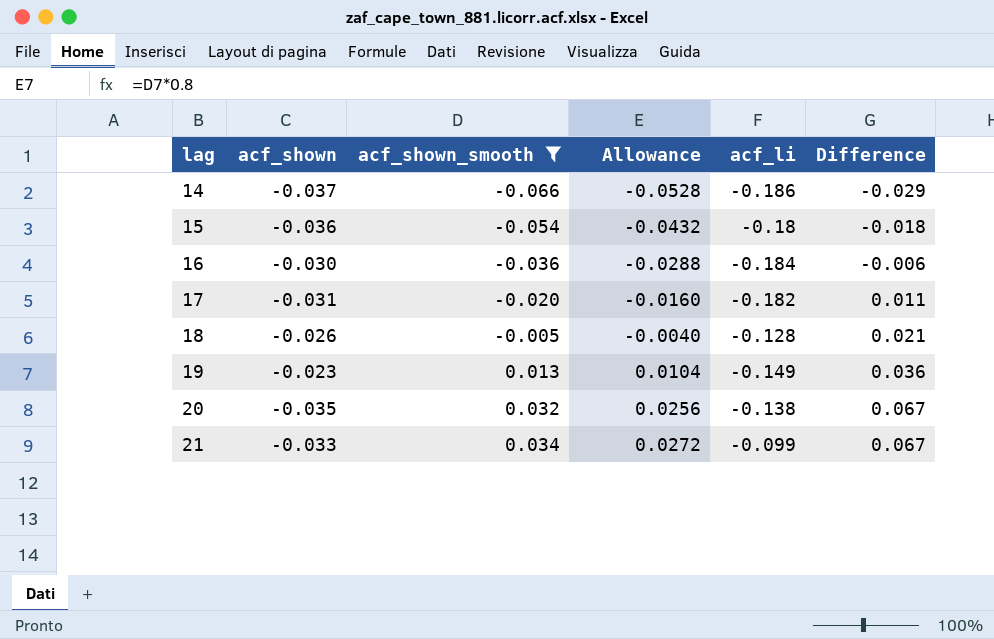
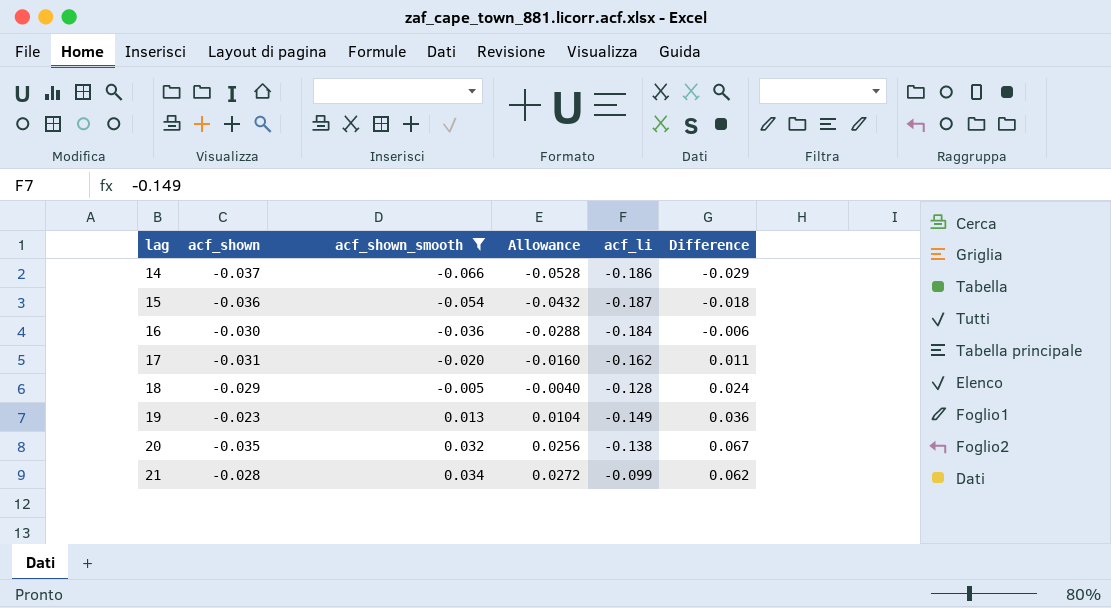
15 | acf_li: -0.18 -> -0.187
17 | acf_li: -0.182 -> -0.162
18 | acf_shown: -0.026 -> -0.029
18 | Difference: 0.021 -> 0.024
21 | acf_shown: -0.033 -> -0.028
21 | Difference: 0.067 -> 0.062

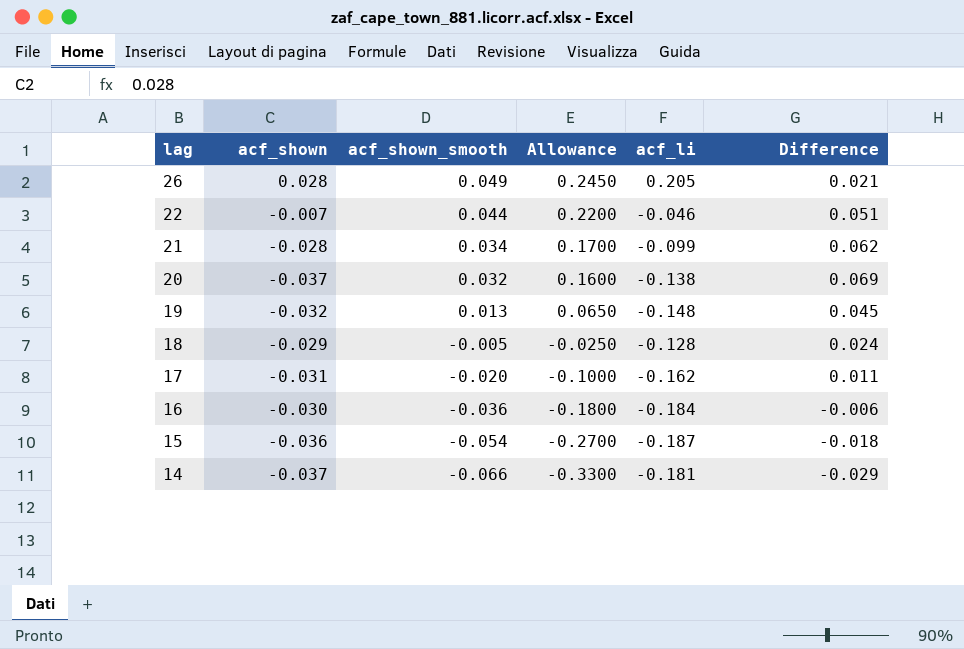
filter: acf_shown_smooth <= 0.034 -> none
row order: lag ascending -> lag descending
column Allowance | formula: [acf_shown_smooth] * 0.8 -> [acf_shown_smooth] * 5
20 | acf_shown: -0.035 -> -0.037
20 | Difference: 0.067 -> 0.069
19 | acf_shown: -0.023 -> -0.032
19 | acf_li: -0.149 -> -0.148
19 | Difference: 0.036 -> 0.045
14 | acf_li: -0.186 -> -0.181

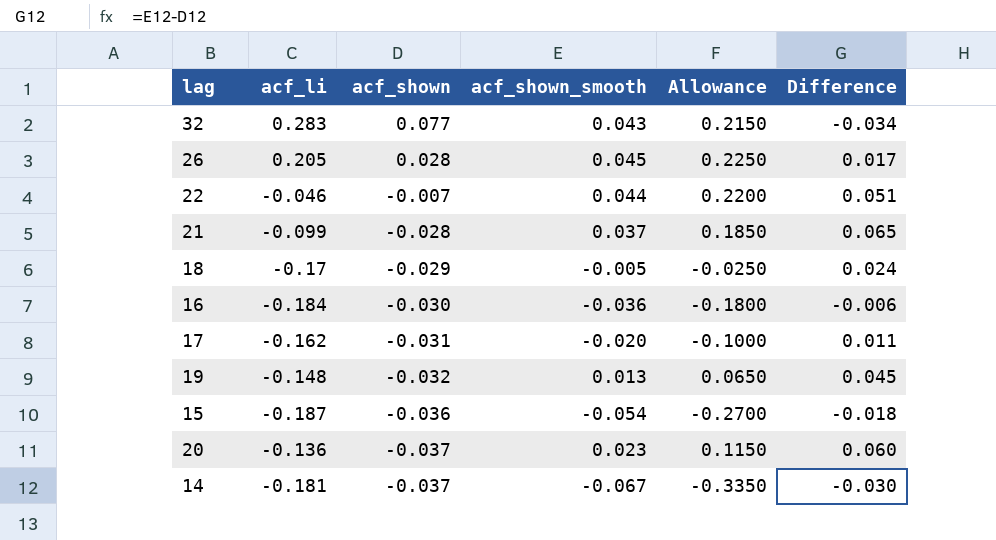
row order: lag descending -> acf_shown descending
column acf_li | position: 5 -> 2
row 32: none -> 0.283 | 0.077 | 0.043 | 0.2150 | -0.034
26 | acf_shown_smooth: 0.049 -> 0.045
26 | Allowance: 0.2450 -> 0.2250
26 | Difference: 0.021 -> 0.017
21 | acf_shown_smooth: 0.034 -> 0.037
21 | Allowance: 0.1700 -> 0.1850
21 | Difference: 0.062 -> 0.065
18 | acf_li: -0.128 -> -0.17
20 | acf_li: -0.138 -> -0.136
20 | acf_shown_smooth: 0.032 -> 0.023
20 | Allowance: 0.1600 -> 0.1150
20 | Difference: 0.069 -> 0.060
14 | acf_shown_smooth: -0.066 -> -0.067
14 | Allowance: -0.3300 -> -0.3350
14 | Difference: -0.029 -> -0.030

